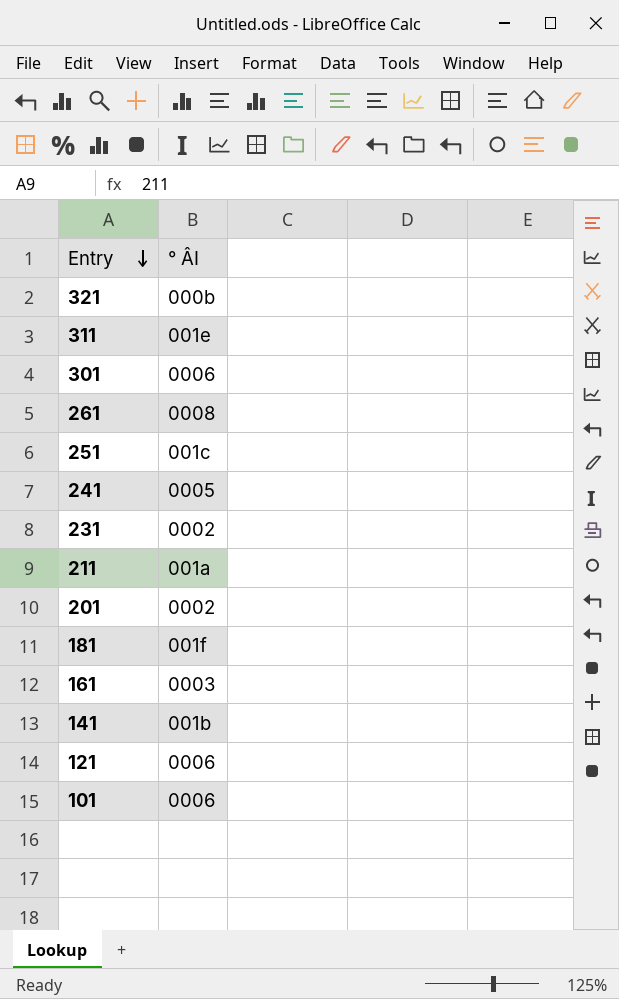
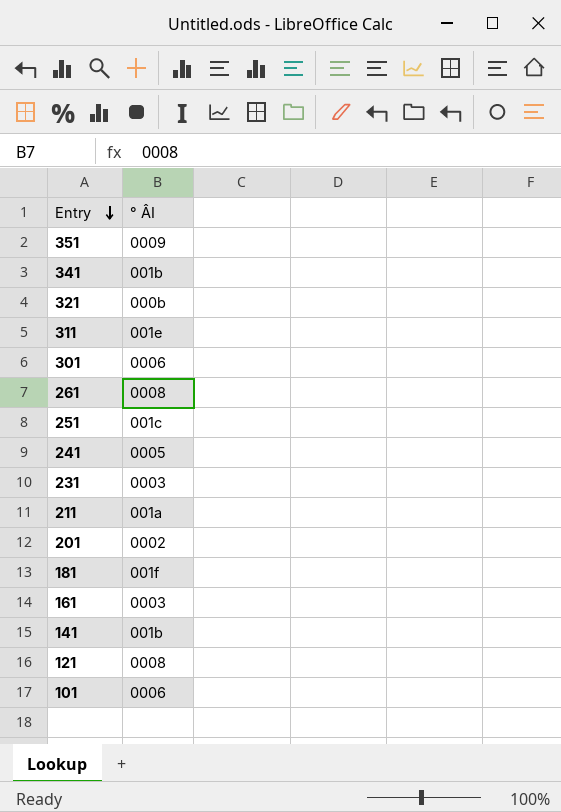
row 351: none -> 0009
row 341: none -> 001b
231 | ° ÂI: 0002 -> 0003
121 | ° ÂI: 0006 -> 0008

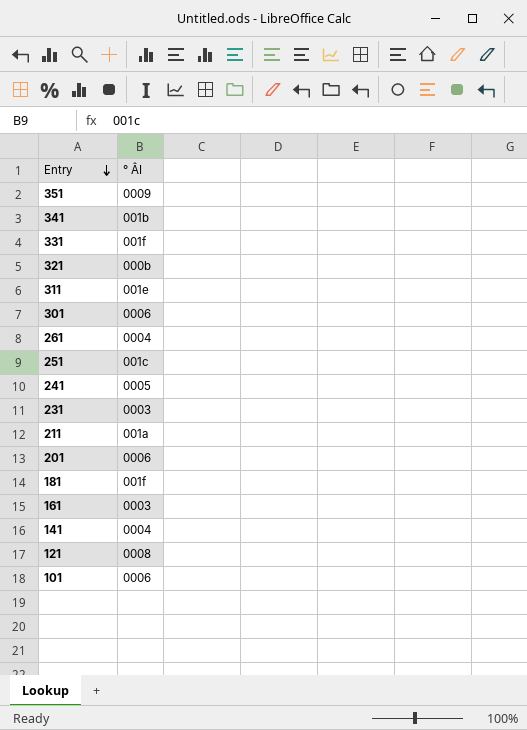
row 331: none -> 001f
261 | ° ÂI: 0008 -> 0004
201 | ° ÂI: 0002 -> 0006
141 | ° ÂI: 001b -> 0004

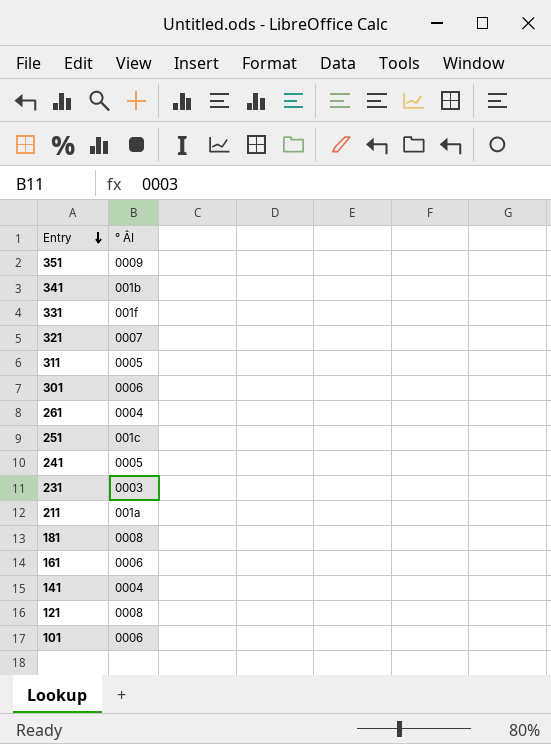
row 201: 0006 -> none
321 | ° ÂI: 000b -> 0007
311 | ° ÂI: 001e -> 0005
181 | ° ÂI: 001f -> 0008
161 | ° ÂI: 0003 -> 0006

